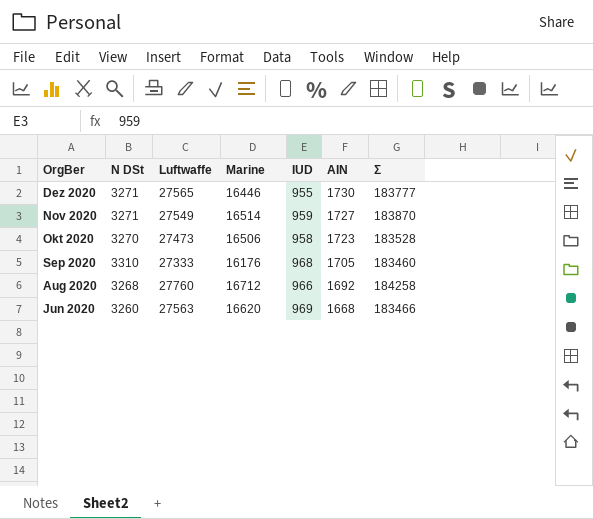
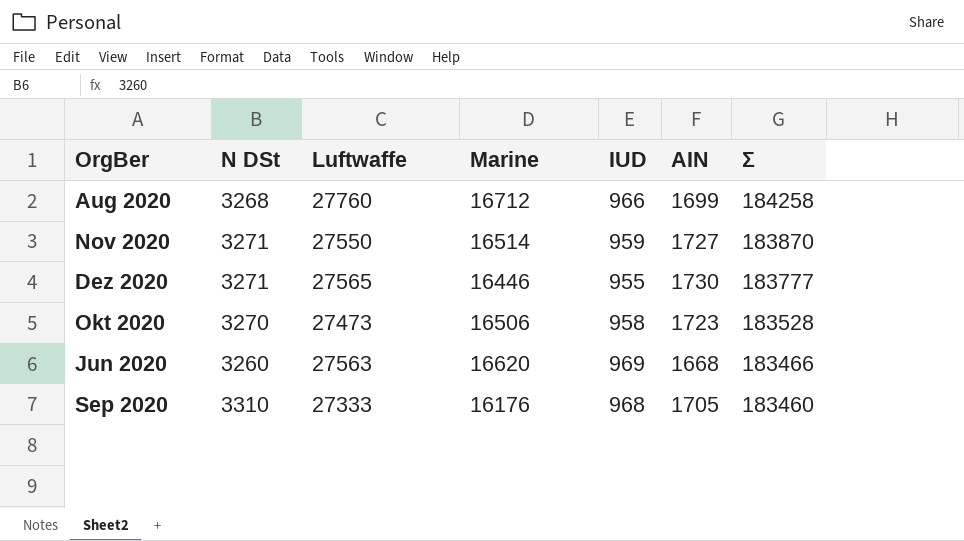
row order: OrgBer descending -> Σ descending
Aug 2020 | AIN: 1692 -> 1699
Nov 2020 | Luftwaffe: 27549 -> 27550

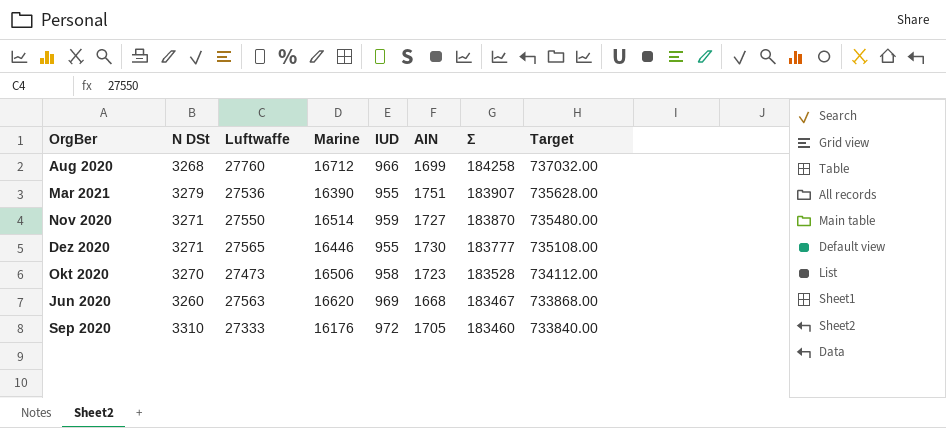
column Target | formula: none -> [Σ] * 4
row Mar 2021: none -> 3279 | 27536 | 16390 | 955 | 1751 | 183907 | 735628.00
Jun 2020 | Σ: 183466 -> 183467
Sep 2020 | IUD: 968 -> 972

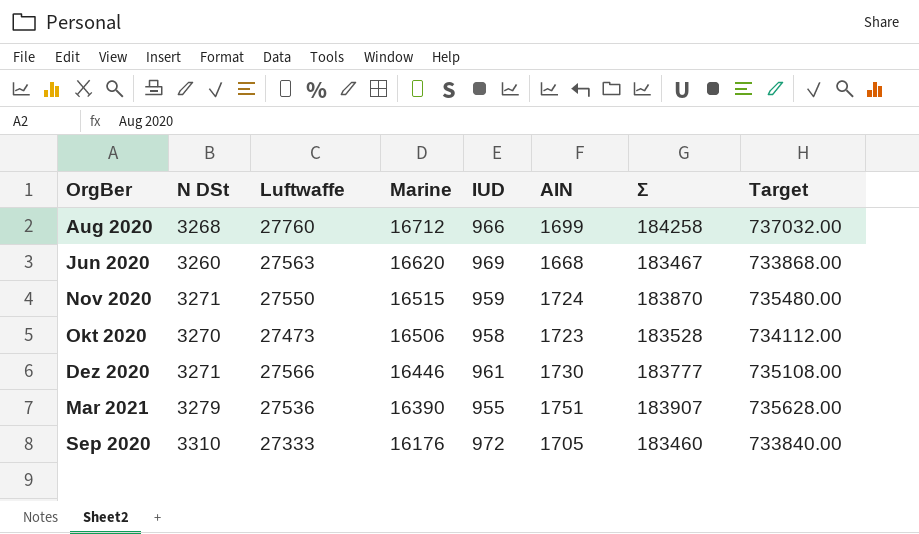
row order: Σ descending -> Marine descending
Nov 2020 | Marine: 16514 -> 16515
Nov 2020 | AIN: 1727 -> 1724
Dez 2020 | Luftwaffe: 27565 -> 27566
Dez 2020 | IUD: 955 -> 961

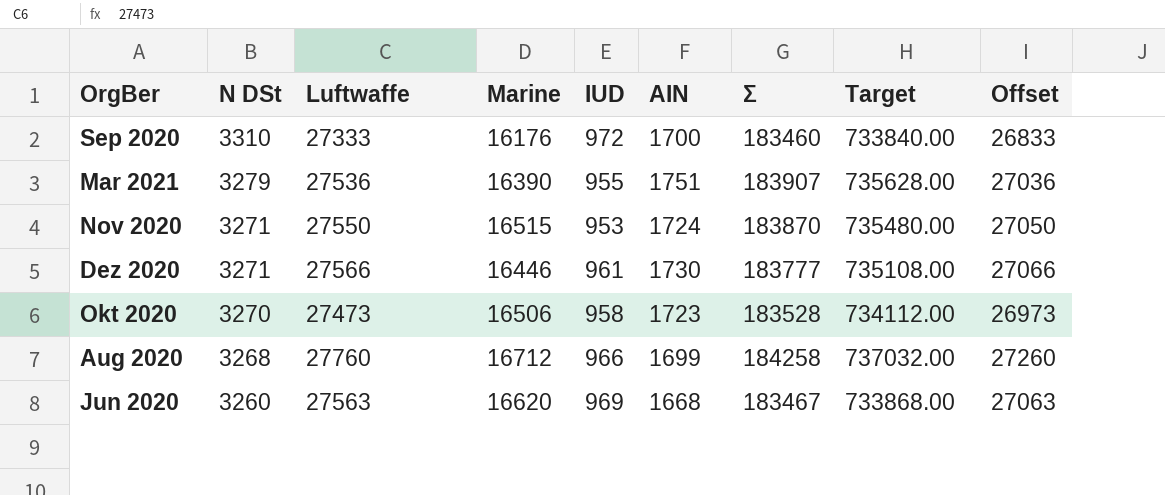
row order: Marine descending -> N DSt descending
column Offset | formula: none -> [Luftwaffe] - 500
Sep 2020 | AIN: 1705 -> 1700
Nov 2020 | IUD: 959 -> 953

